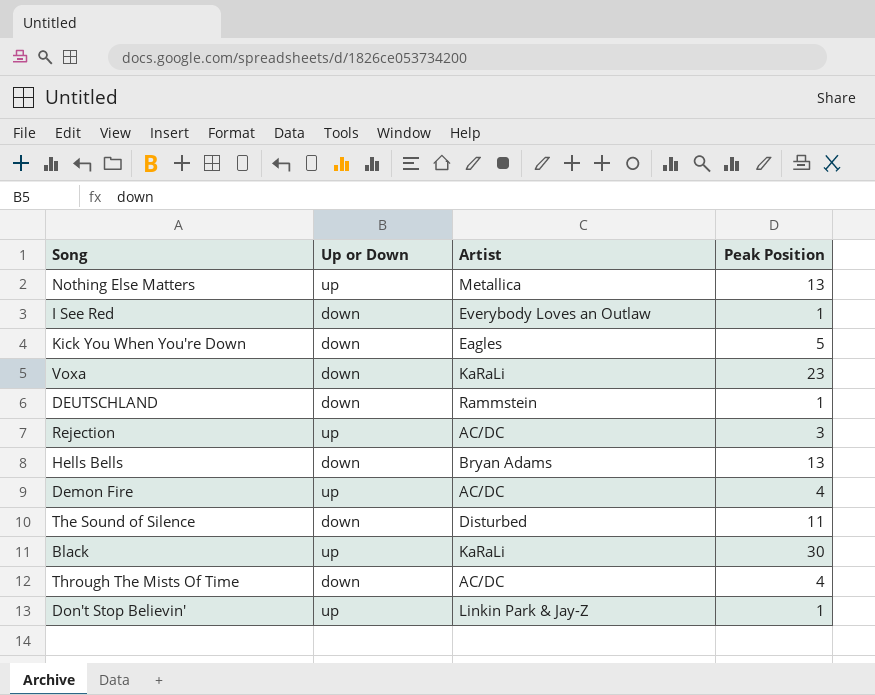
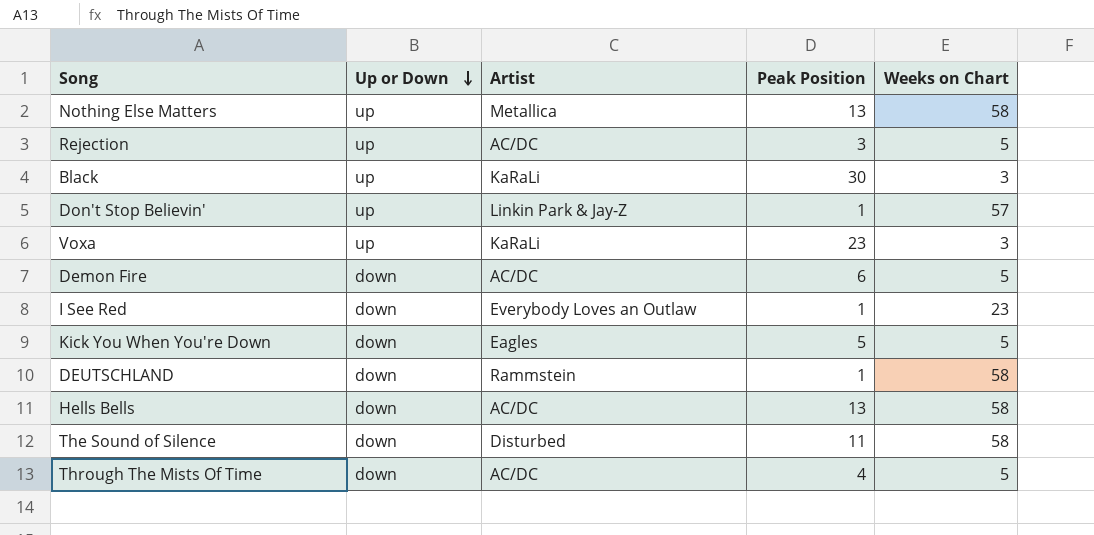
row order: none -> Up or Down descending
column Weeks on Chart | position: none -> 5
Voxa | Up or Down: down -> up
Demon Fire | Up or Down: up -> down
Demon Fire | Peak Position: 4 -> 6
Hells Bells | Artist: Bryan Adams -> AC/DC

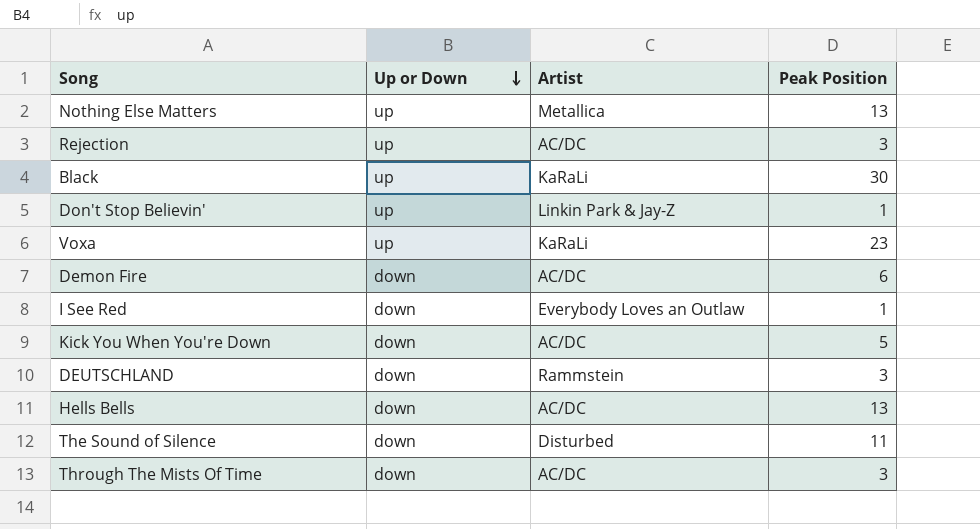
column Weeks on Chart | position: 5 -> none
Kick You When You're Down | Artist: Eagles -> AC/DC
DEUTSCHLAND | Peak Position: 1 -> 3
Through The Mists Of Time | Peak Position: 4 -> 3

